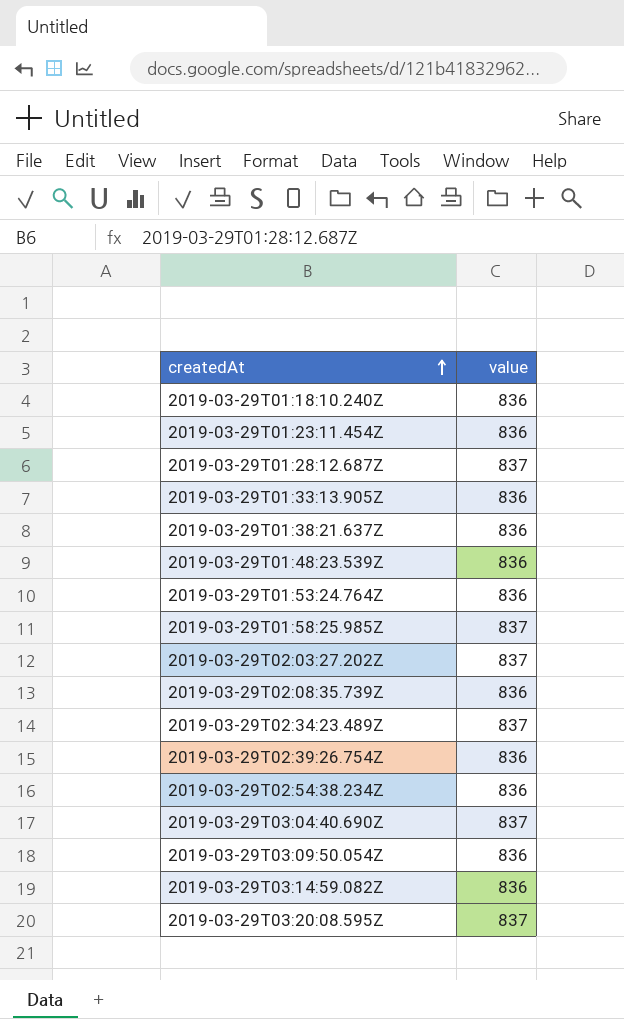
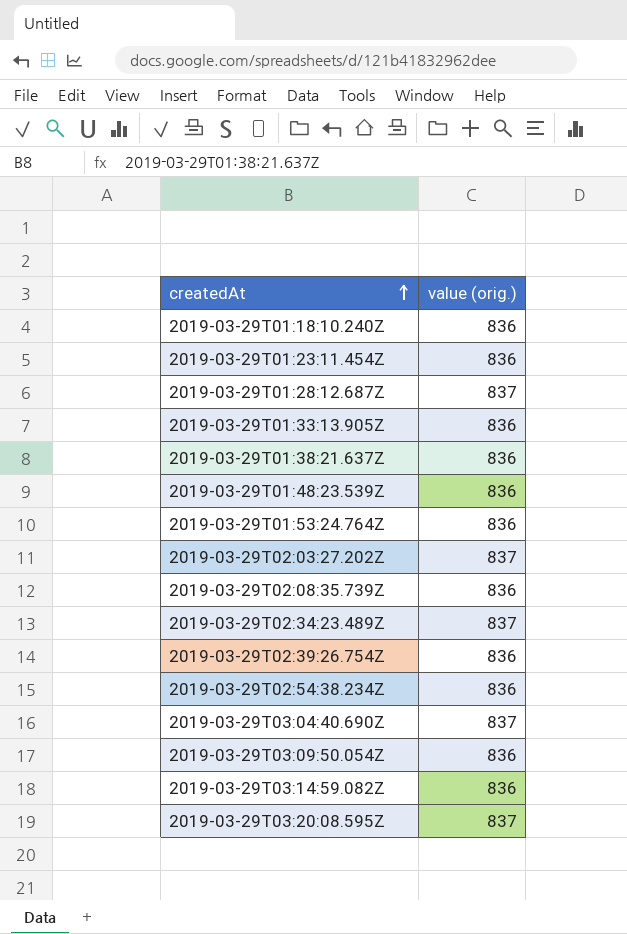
column name: value -> value (orig.)
row 2019-03-29T01:58:25.985Z: 837 -> none

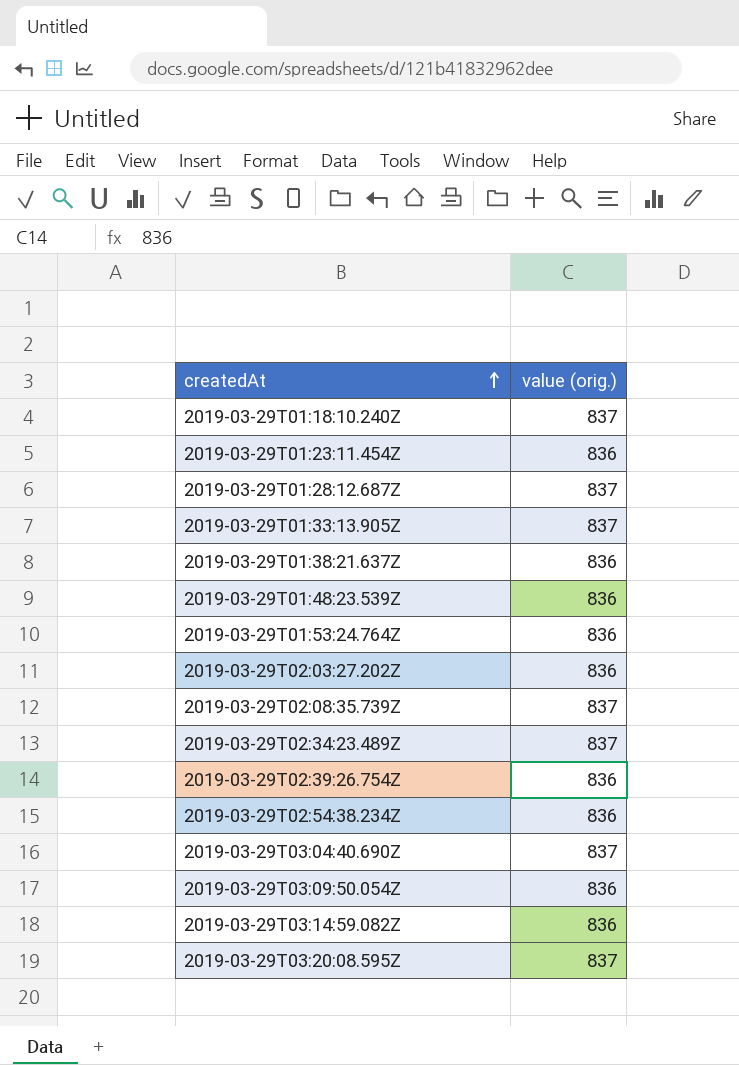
2019-03-29T01:18:10.240Z | value (orig.): 836 -> 837
2019-03-29T01:33:13.905Z | value (orig.): 836 -> 837
2019-03-29T02:03:27.202Z | value (orig.): 837 -> 836
2019-03-29T02:08:35.739Z | value (orig.): 836 -> 837

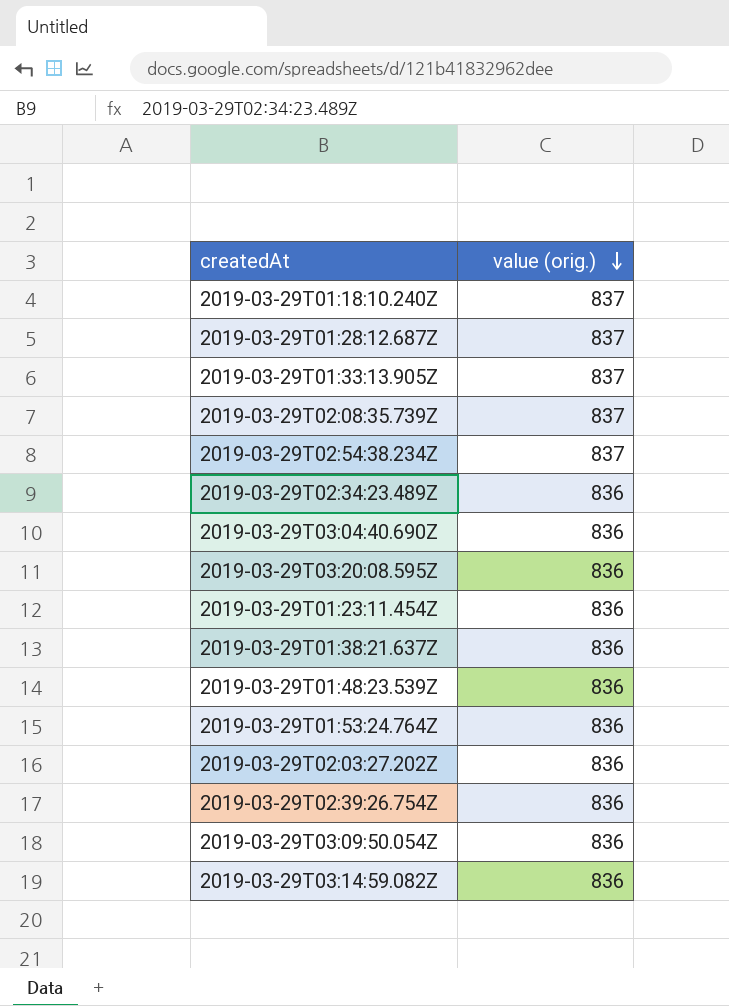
row order: createdAt ascending -> value (orig.) descending
2019-03-29T02:54:38.234Z | value (orig.): 836 -> 837
2019-03-29T02:34:23.489Z | value (orig.): 837 -> 836
2019-03-29T03:04:40.690Z | value (orig.): 837 -> 836
2019-03-29T03:20:08.595Z | value (orig.): 837 -> 836

